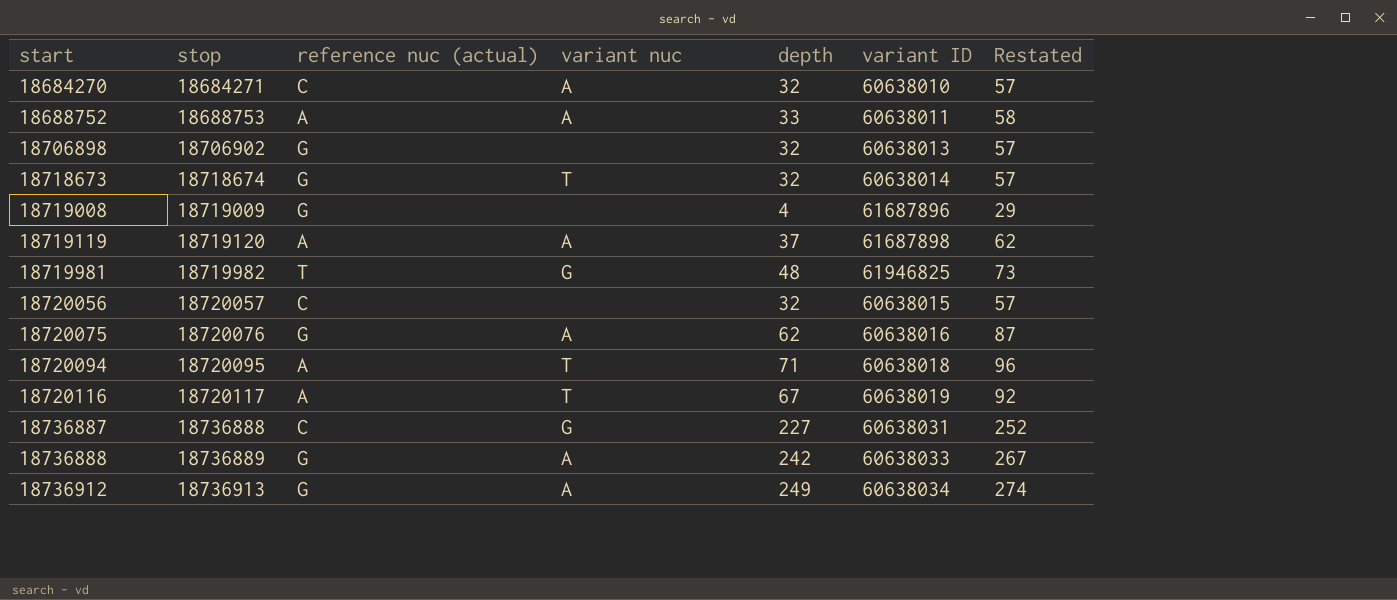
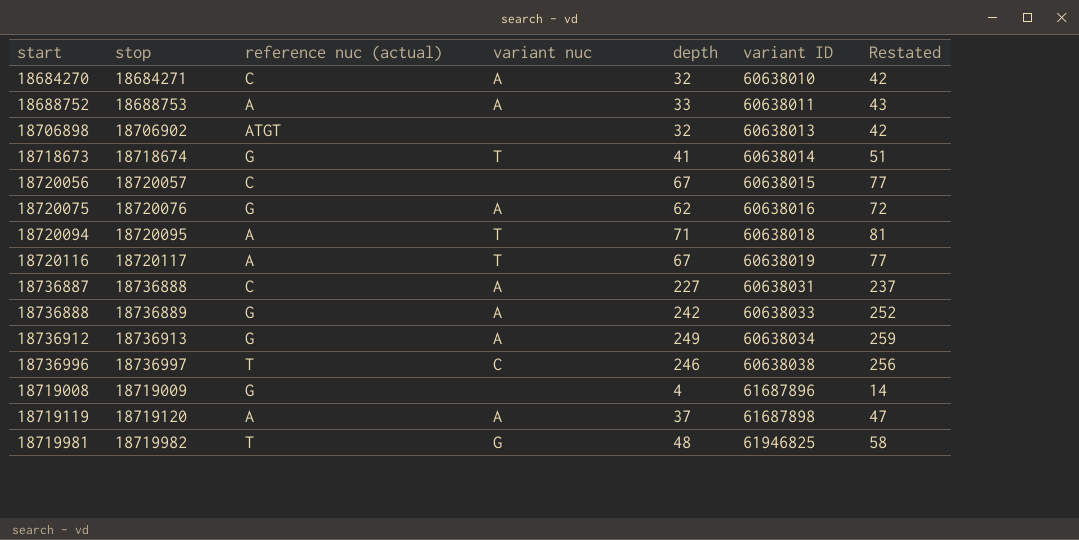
row order: start ascending -> variant ID ascending
column Restated | formula: [depth] + 25 -> [depth] + 10
18706898 | reference nuc (actual): G -> ATGT
18718673 | depth: 32 -> 41
18720056 | depth: 32 -> 67
18736887 | variant nuc: G -> A
row 18736996: none -> 18736997 | T | C | 246 | 60638038 | 256

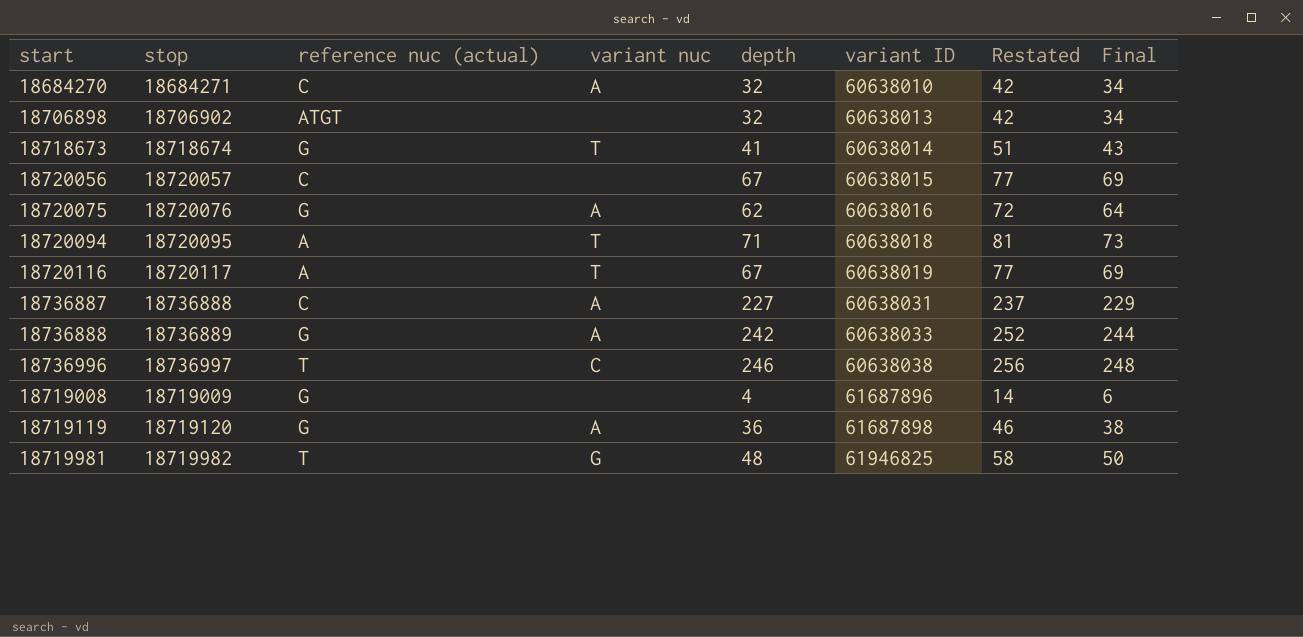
column Final | formula: none -> [depth] + 2
row 18688752: 18688753 | A | A | 33 | 60638011 | 43 -> none
row 18736912: 18736913 | G | A | 249 | 60638034 | 259 -> none
18719119 | reference nuc (actual): A -> G
18719119 | depth: 37 -> 36
18719119 | Restated: 47 -> 46

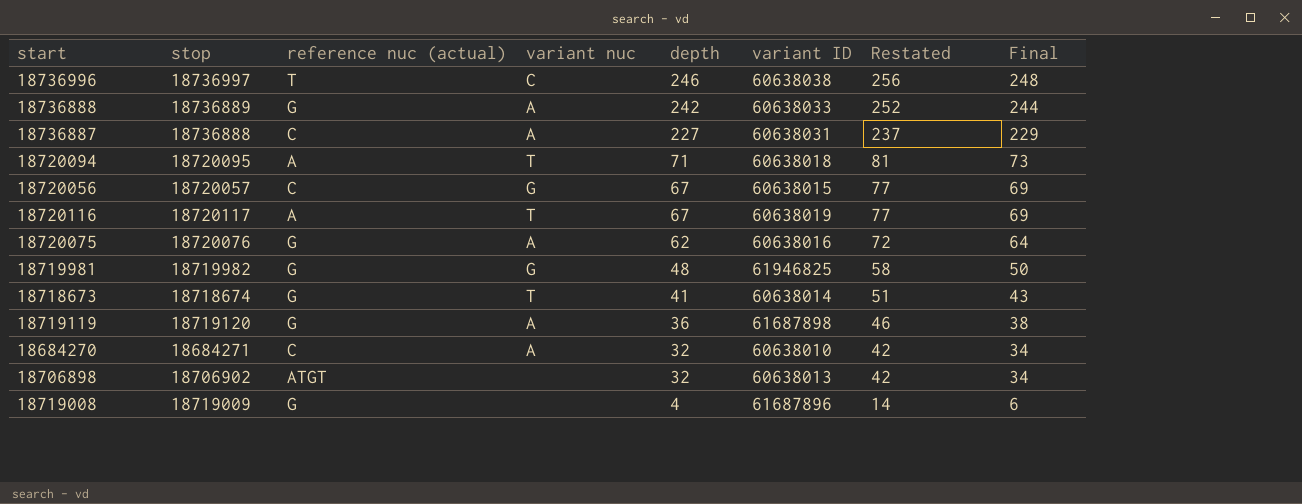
row order: variant ID ascending -> depth descending
18720056 | variant nuc: none -> G
18719981 | reference nuc (actual): T -> G

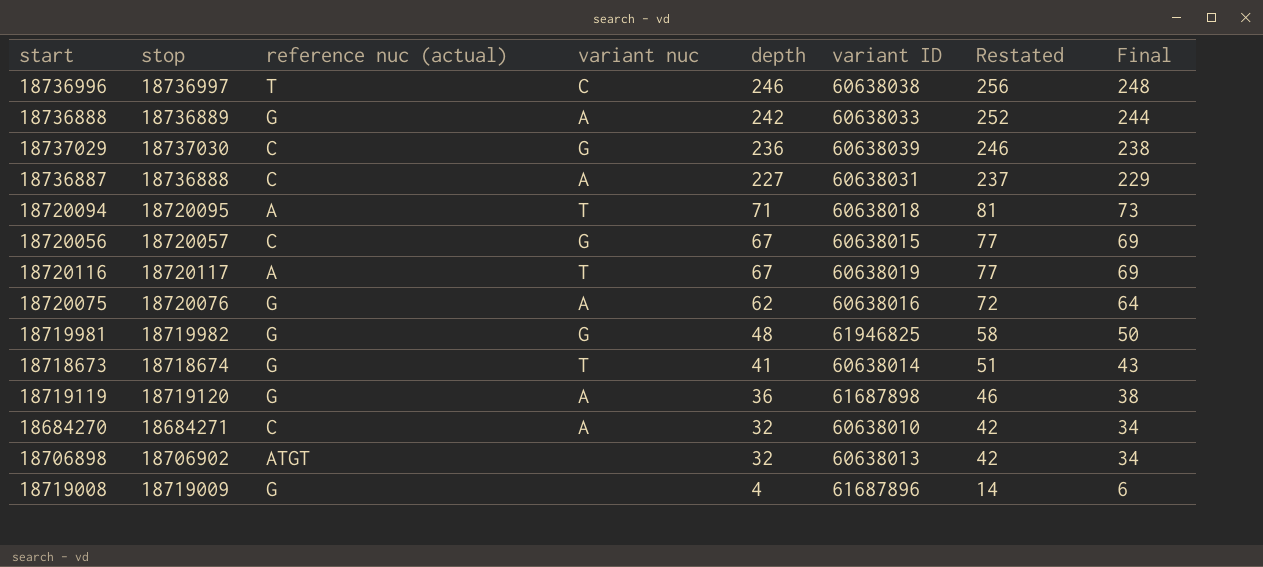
row 18737029: none -> 18737030 | C | G | 236 | 60638039 | 246 | 238

